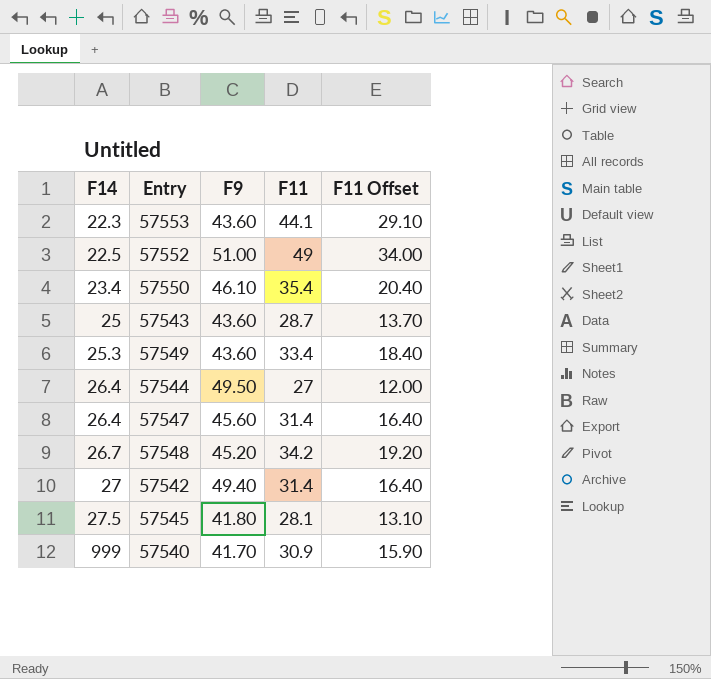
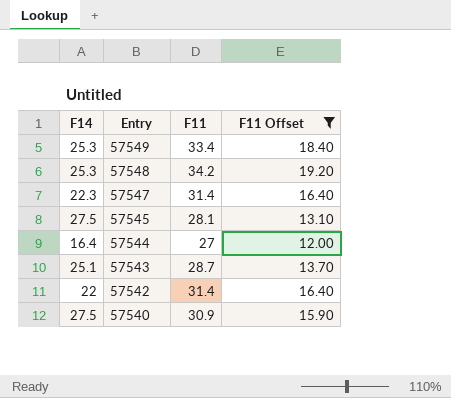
filter: none -> F11 Offset <= 19.20
row order: F14 ascending -> Entry descending
column F9 | position: 3 -> none
57548 | F14: 26.7 -> 25.3
57547 | F14: 26.4 -> 22.3
57544 | F14: 26.4 -> 16.4
57543 | F14: 25 -> 25.1
57542 | F14: 27 -> 22
57540 | F14: 999 -> 27.5

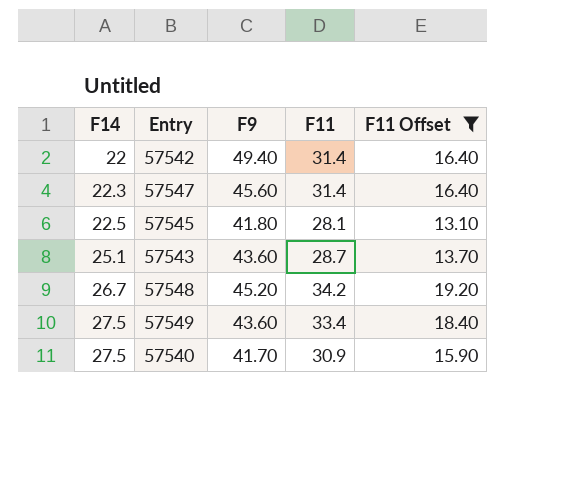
row order: Entry descending -> F14 ascending
column F9 | position: none -> 3
row 57544: 16.4 | 27 | 12.00 -> none
57545 | F14: 27.5 -> 22.5
57548 | F14: 25.3 -> 26.7
57549 | F14: 25.3 -> 27.5

